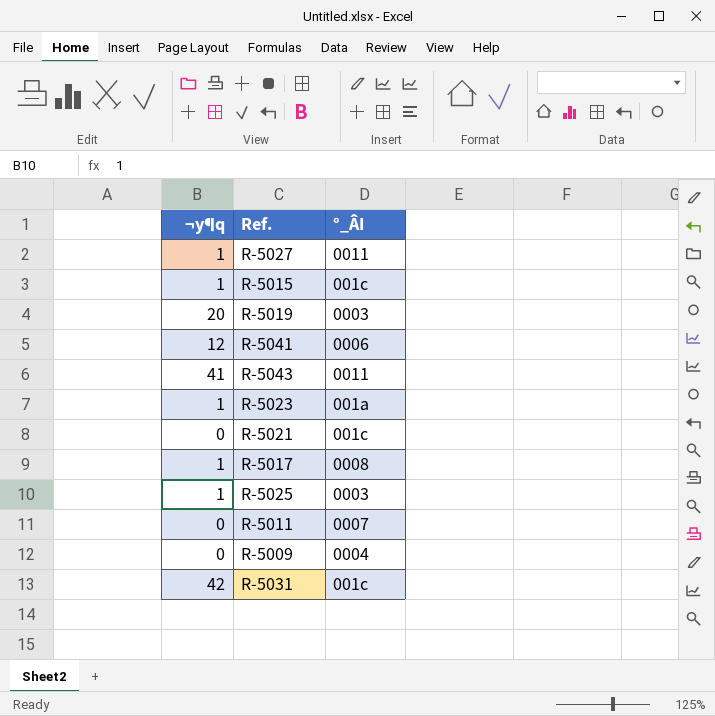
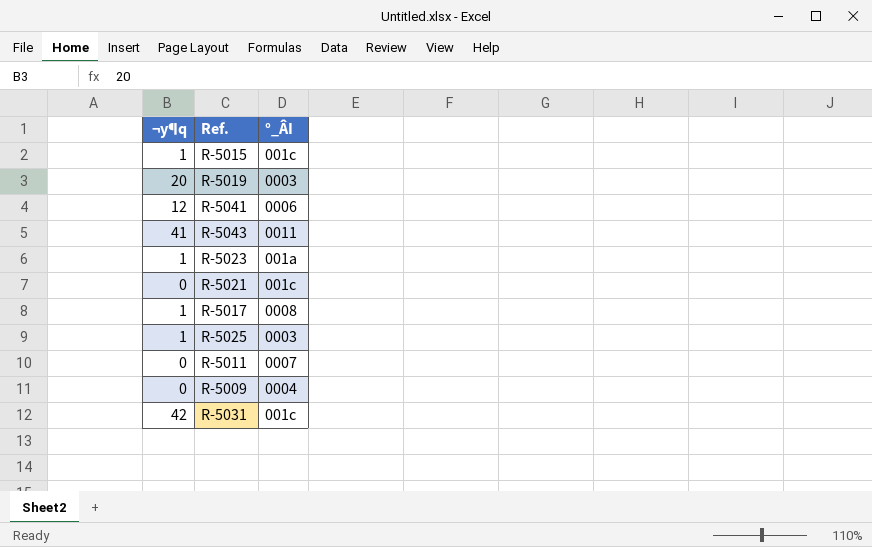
row R-5027: 1 | 0011 -> none

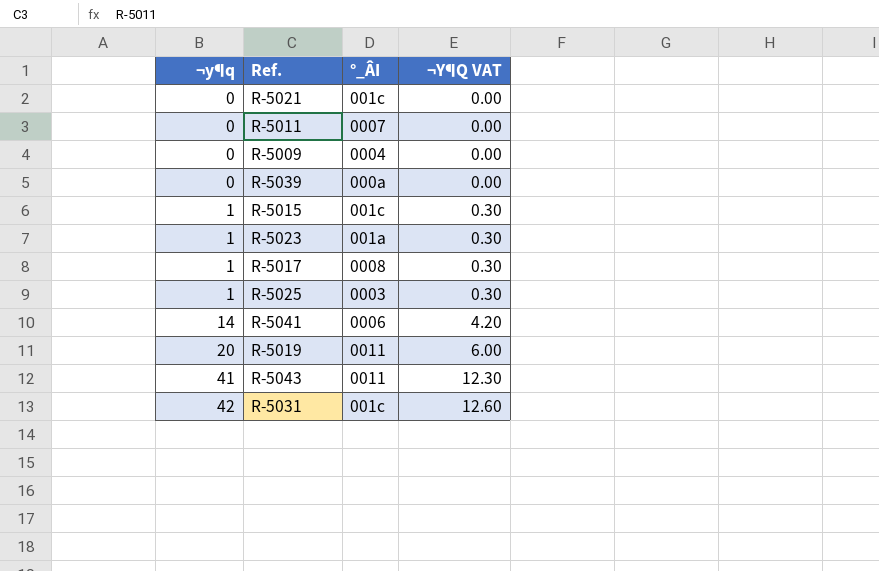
row order: none -> ¬y¶q ascending
column ¬Y¶Q VAT | formula: none -> [¬y¶q] * 0.3
row R-5039: none -> 0 | 000a | 0.00
R-5041 | ¬y¶q: 12 -> 14
R-5019 | °_ÂI: 0003 -> 0011

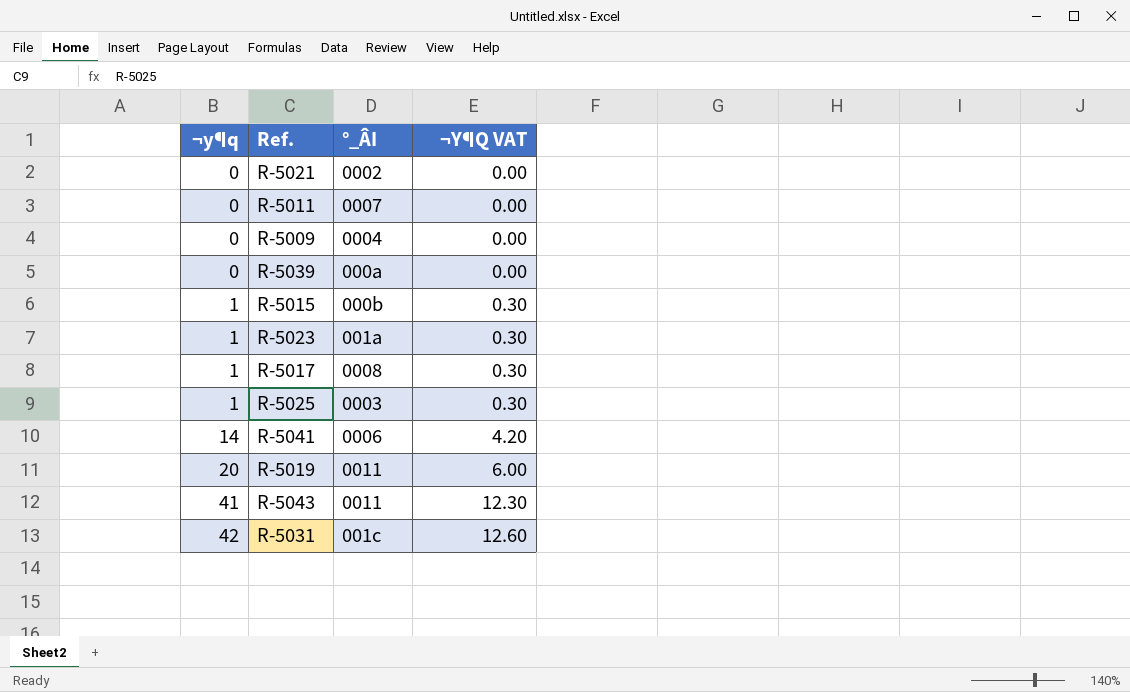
R-5021 | °_ÂI: 001c -> 0002
R-5015 | °_ÂI: 001c -> 000b

